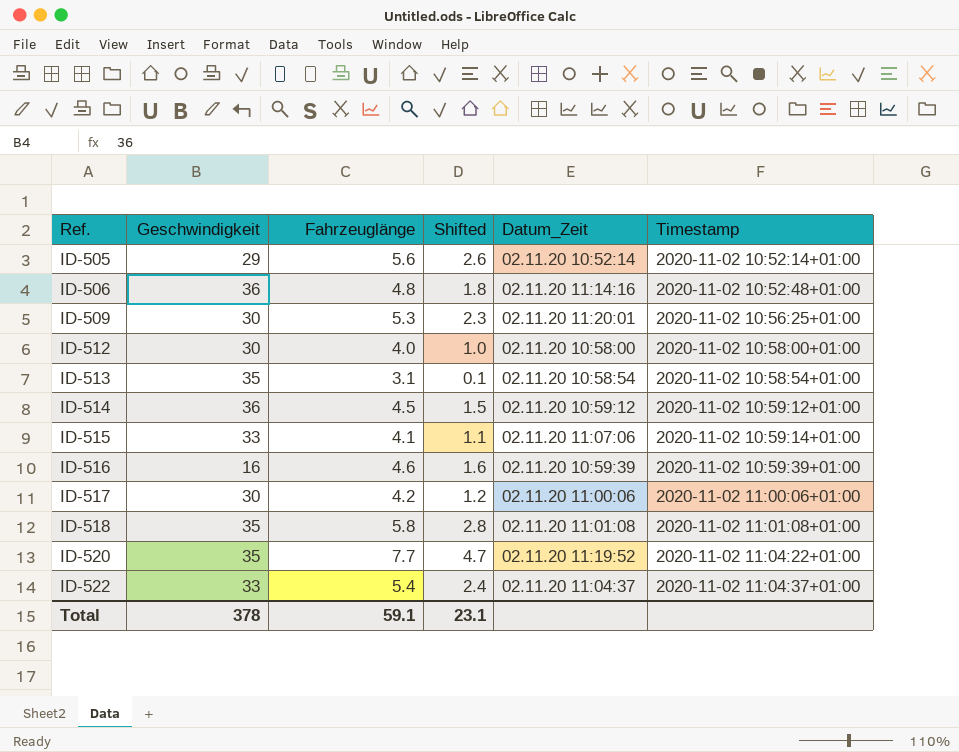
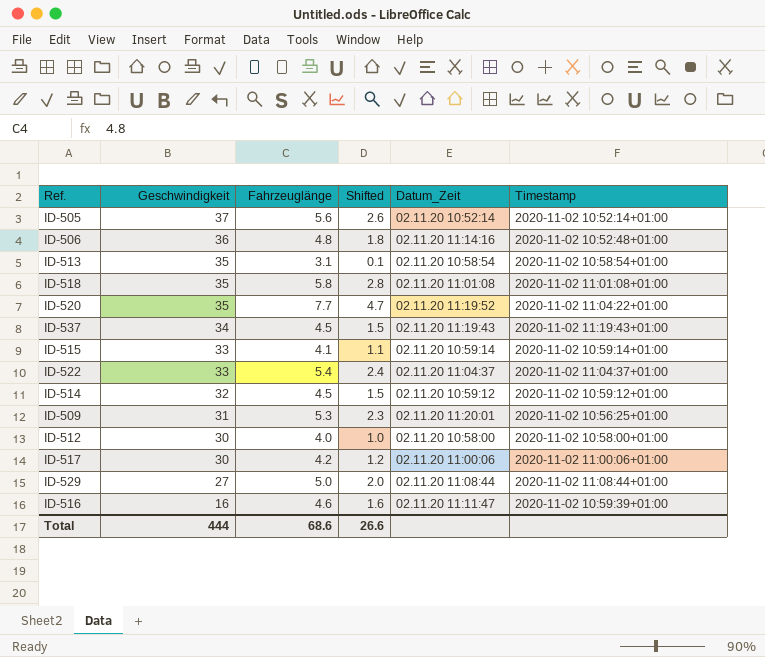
row order: Ref. ascending -> Geschwindigkeit descending
ID-505 | Geschwindigkeit: 29 -> 37
row ID-537: none -> 34 | 4.5 | 1.5 | 02.11.20 11:19:43 | 2020-11-02 11:19:43+01:00
ID-515 | Datum_Zeit: 02.11.20 11:07:06 -> 02.11.20 10:59:14
ID-514 | Geschwindigkeit: 36 -> 32
ID-509 | Geschwindigkeit: 30 -> 31
row ID-529: none -> 27 | 5.0 | 2.0 | 02.11.20 11:08:44 | 2020-11-02 11:08:44+01:00
ID-516 | Datum_Zeit: 02.11.20 10:59:39 -> 02.11.20 11:11:47
Total | Geschwindigkeit: 378 -> 444
Total | Fahrzeuglänge: 59.1 -> 68.6
Total | Shifted: 23.1 -> 26.6

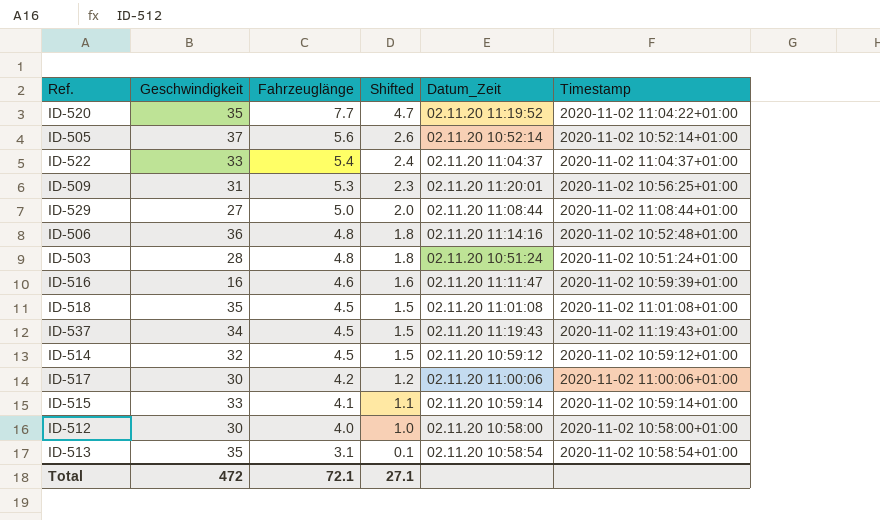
row order: Geschwindigkeit descending -> Fahrzeuglänge descending
row ID-503: none -> 28 | 4.8 | 1.8 | 02.11.20 10:51:24 | 2020-11-02 10:51:24+01:00
ID-518 | Fahrzeuglänge: 5.8 -> 4.5
ID-518 | Shifted: 2.8 -> 1.5
Total | Geschwindigkeit: 444 -> 472
Total | Fahrzeuglänge: 68.6 -> 72.1
Total | Shifted: 26.6 -> 27.1

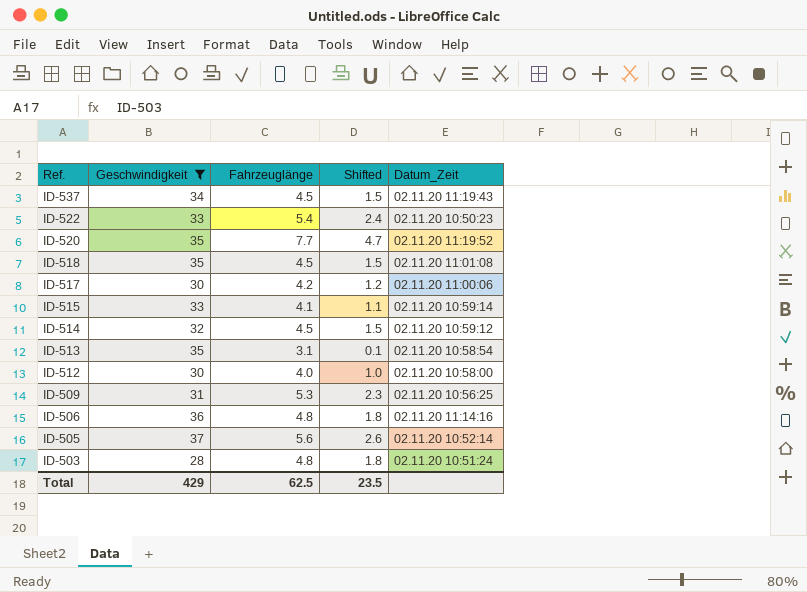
filter: none -> Geschwindigkeit >= 28
row order: Fahrzeuglänge descending -> Ref. descending
column Timestamp | position: 6 -> none
ID-522 | Datum_Zeit: 02.11.20 11:04:37 -> 02.11.20 10:50:23
ID-509 | Datum_Zeit: 02.11.20 11:20:01 -> 02.11.20 10:56:25
Total | Geschwindigkeit: 472 -> 429
Total | Fahrzeuglänge: 72.1 -> 62.5
Total | Shifted: 27.1 -> 23.5

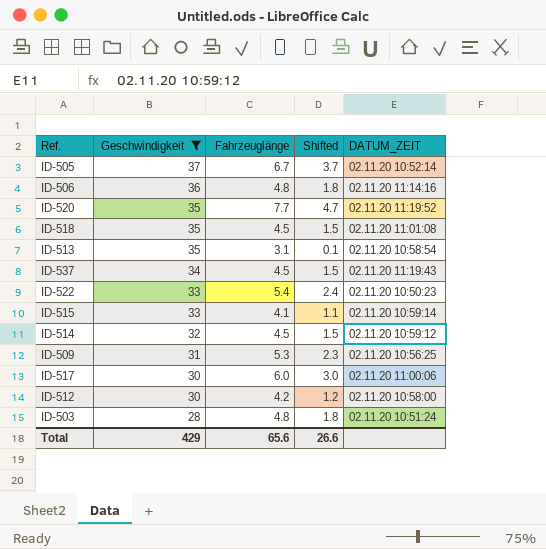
row order: Ref. descending -> Geschwindigkeit descending
column name: Datum_Zeit -> DATUM_ZEIT
ID-505 | Fahrzeuglänge: 5.6 -> 6.7
ID-505 | Shifted: 2.6 -> 3.7
ID-517 | Fahrzeuglänge: 4.2 -> 6.0
ID-517 | Shifted: 1.2 -> 3.0
ID-512 | Fahrzeuglänge: 4.0 -> 4.2
ID-512 | Shifted: 1.0 -> 1.2
Total | Fahrzeuglänge: 62.5 -> 65.6
Total | Shifted: 23.5 -> 26.6

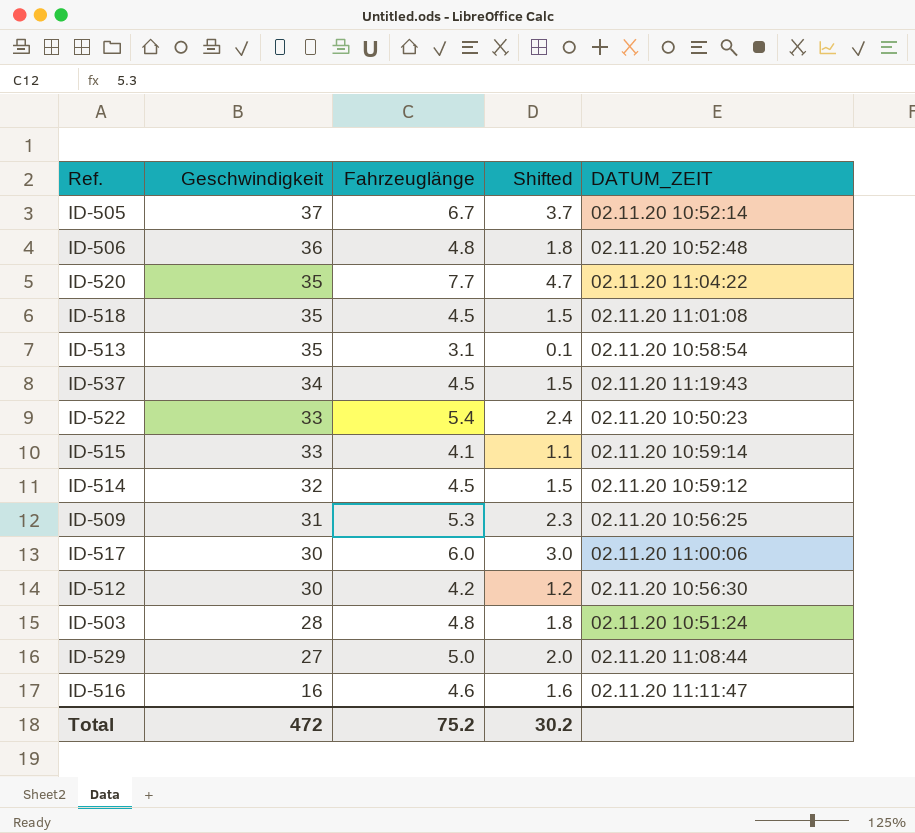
filter: Geschwindigkeit >= 28 -> none
ID-506 | DATUM_ZEIT: 02.11.20 11:14:16 -> 02.11.20 10:52:48
ID-520 | DATUM_ZEIT: 02.11.20 11:19:52 -> 02.11.20 11:04:22
ID-512 | DATUM_ZEIT: 02.11.20 10:58:00 -> 02.11.20 10:56:30
Total | Geschwindigkeit: 429 -> 472
Total | Fahrzeuglänge: 65.6 -> 75.2
Total | Shifted: 26.6 -> 30.2

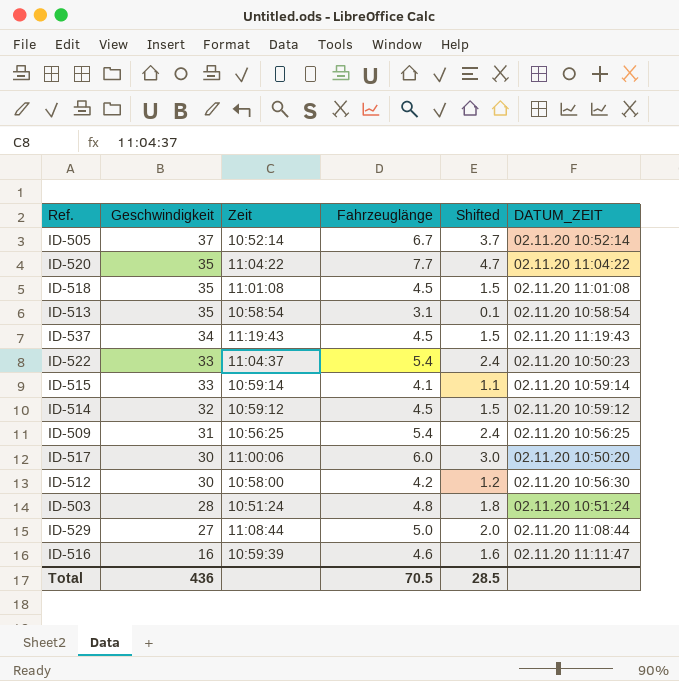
column Zeit | position: none -> 3
row ID-506: 36 | 4.8 | 1.8 | 02.11.20 10:52:48 -> none
ID-509 | Fahrzeuglänge: 5.3 -> 5.4
ID-509 | Shifted: 2.3 -> 2.4
ID-517 | DATUM_ZEIT: 02.11.20 11:00:06 -> 02.11.20 10:50:20
Total | Geschwindigkeit: 472 -> 436
Total | Fahrzeuglänge: 75.2 -> 70.5
Total | Shifted: 30.2 -> 28.5

